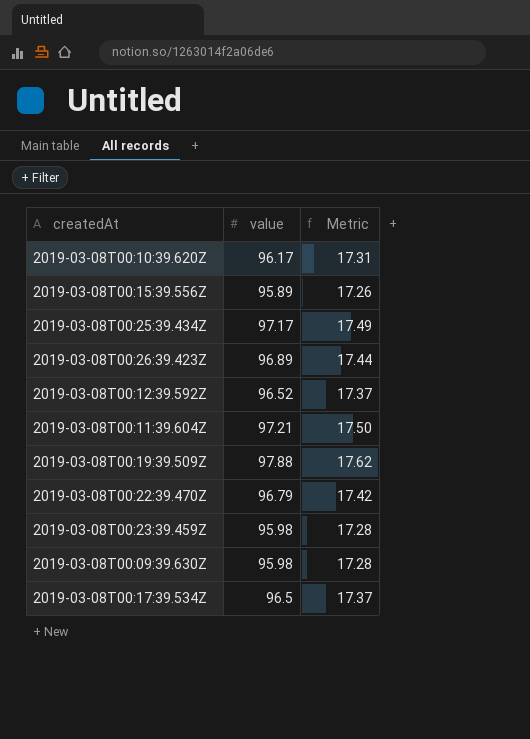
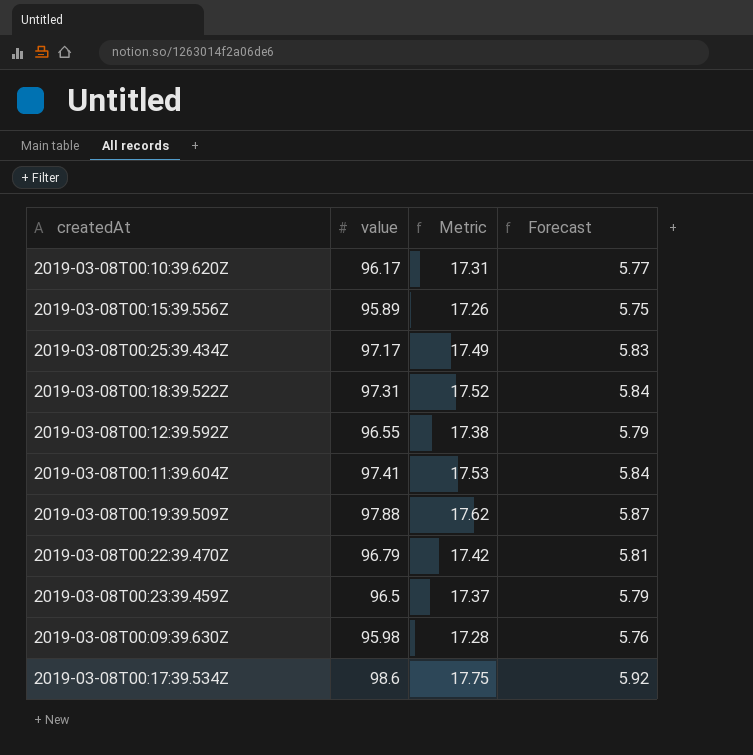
column Forecast | formula: none -> [value] * 0.06
row 2019-03-08T00:26:39.423Z: 96.89 | 17.44 -> none
row 2019-03-08T00:18:39.522Z: none -> 97.31 | 17.52 | 5.84
2019-03-08T00:12:39.592Z | value: 96.52 -> 96.55
2019-03-08T00:12:39.592Z | Metric: 17.37 -> 17.38
2019-03-08T00:11:39.604Z | value: 97.21 -> 97.41
2019-03-08T00:11:39.604Z | Metric: 17.50 -> 17.53
2019-03-08T00:23:39.459Z | value: 95.98 -> 96.5
2019-03-08T00:23:39.459Z | Metric: 17.28 -> 17.37
2019-03-08T00:17:39.534Z | value: 96.5 -> 98.6
2019-03-08T00:17:39.534Z | Metric: 17.37 -> 17.75

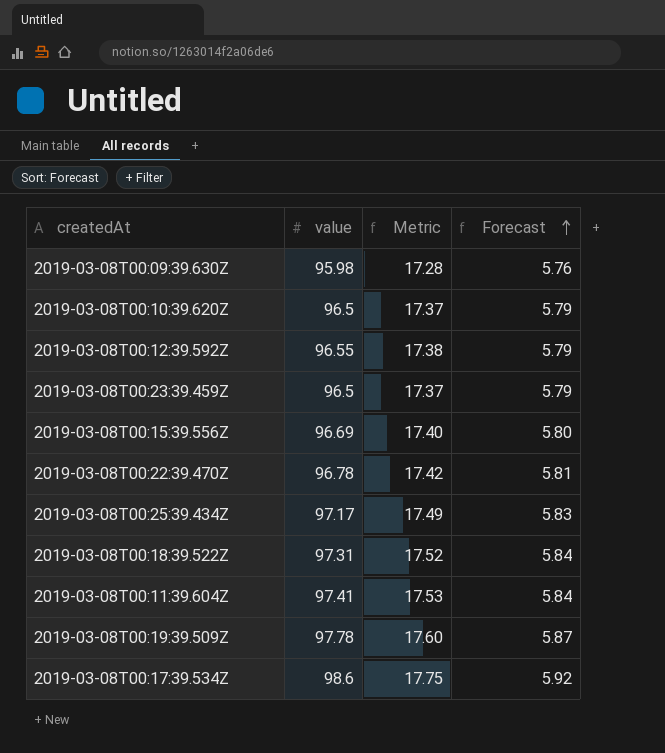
row order: none -> Forecast ascending
2019-03-08T00:10:39.620Z | value: 96.17 -> 96.5
2019-03-08T00:10:39.620Z | Metric: 17.31 -> 17.37
2019-03-08T00:10:39.620Z | Forecast: 5.77 -> 5.79
2019-03-08T00:15:39.556Z | value: 95.89 -> 96.69
2019-03-08T00:15:39.556Z | Metric: 17.26 -> 17.40
2019-03-08T00:15:39.556Z | Forecast: 5.75 -> 5.80
2019-03-08T00:22:39.470Z | value: 96.79 -> 96.78
2019-03-08T00:19:39.509Z | value: 97.88 -> 97.78
2019-03-08T00:19:39.509Z | Metric: 17.62 -> 17.60

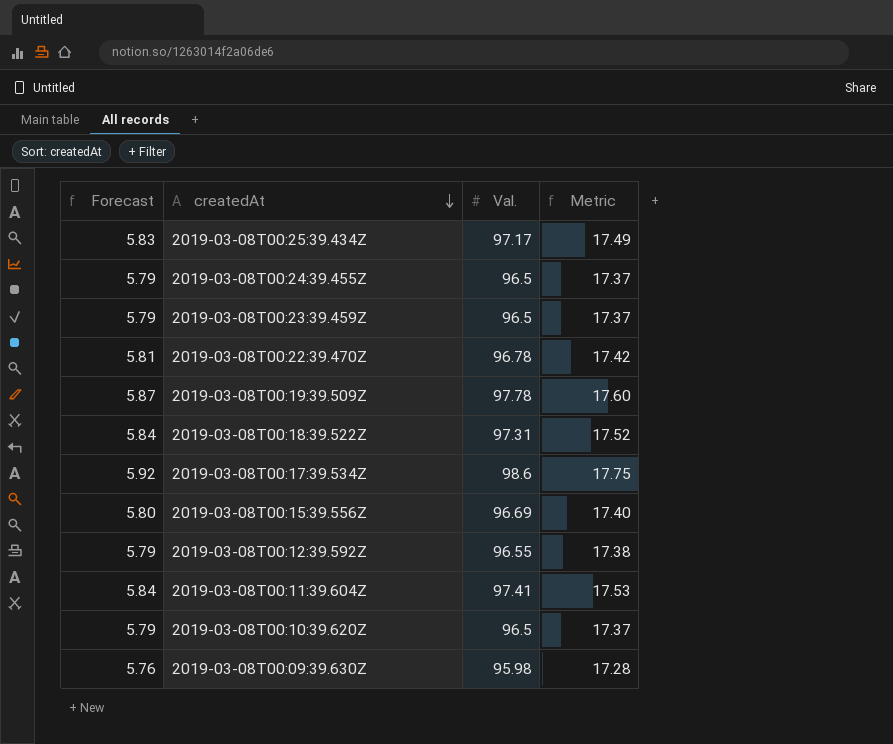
row order: Forecast ascending -> createdAt descending
column Forecast | position: 4 -> 1
column name: value -> Val.
row 2019-03-08T00:24:39.455Z: none -> 5.79 | 96.5 | 17.37

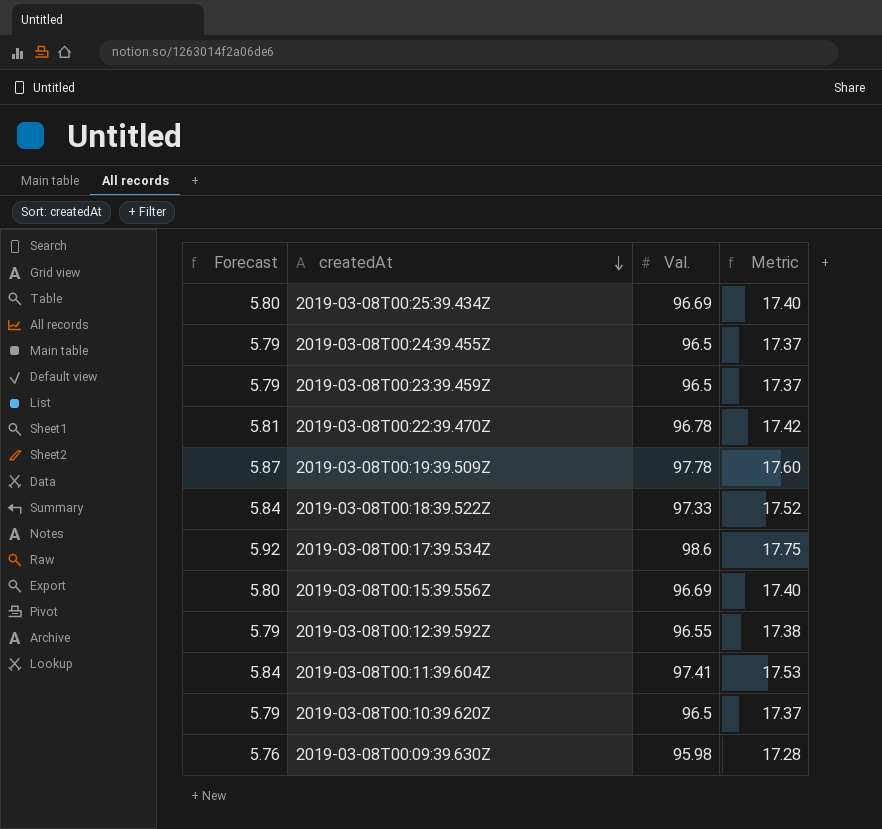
2019-03-08T00:25:39.434Z | Forecast: 5.83 -> 5.80
2019-03-08T00:25:39.434Z | Val.: 97.17 -> 96.69
2019-03-08T00:25:39.434Z | Metric: 17.49 -> 17.40
2019-03-08T00:18:39.522Z | Val.: 97.31 -> 97.33

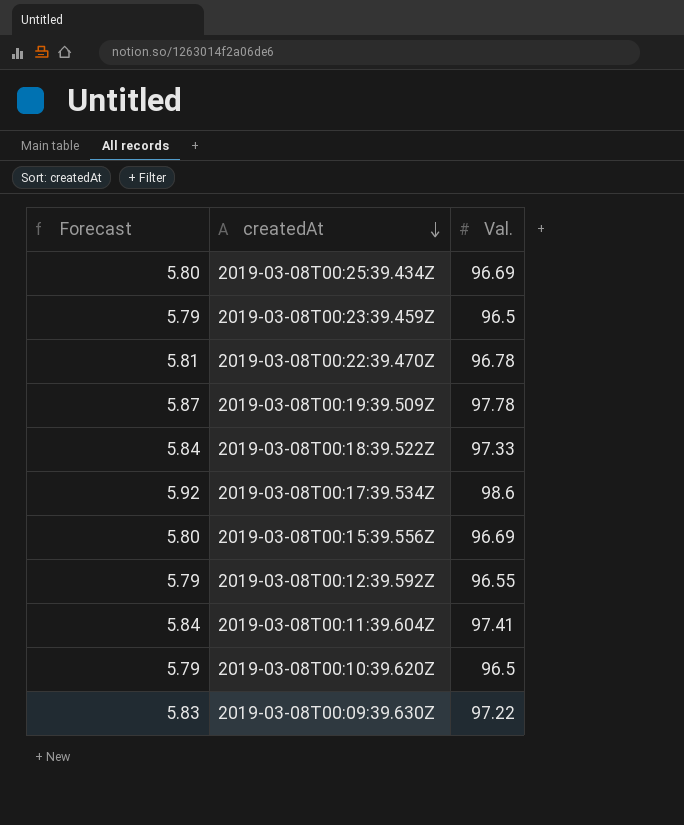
column Metric | formula: [Val.] * 0.18 -> none
row 2019-03-08T00:24:39.455Z: 5.79 | 96.5 | 17.37 -> none
2019-03-08T00:09:39.630Z | Forecast: 5.76 -> 5.83
2019-03-08T00:09:39.630Z | Val.: 95.98 -> 97.22

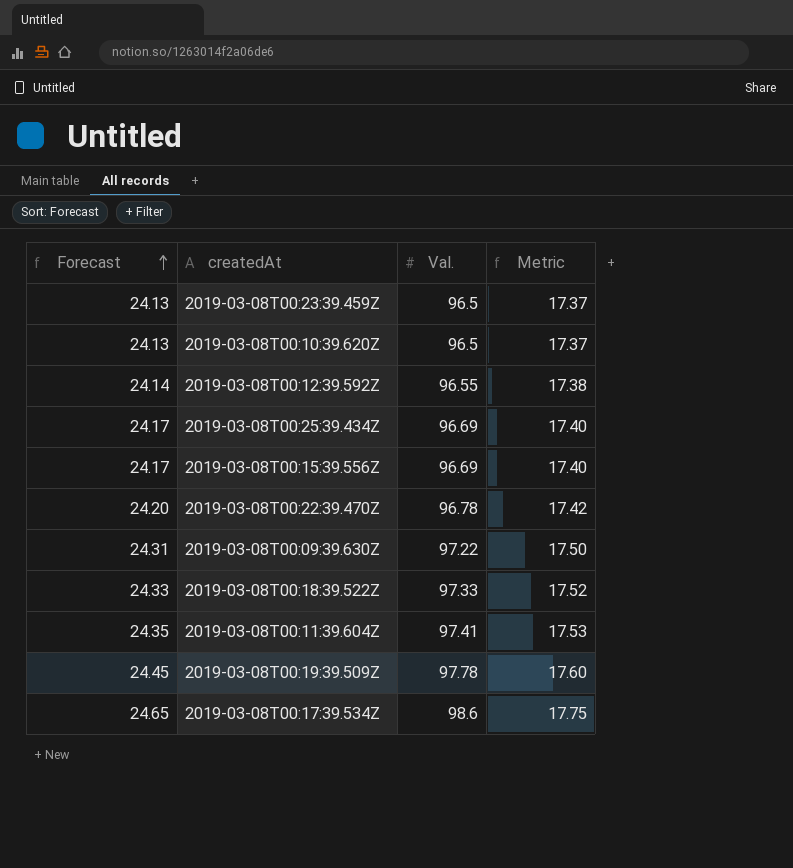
row order: createdAt descending -> Forecast ascending
column Forecast | formula: [Val.] * 0.06 -> [Val.] * 0.25
column Metric | formula: none -> [Val.] * 0.18

